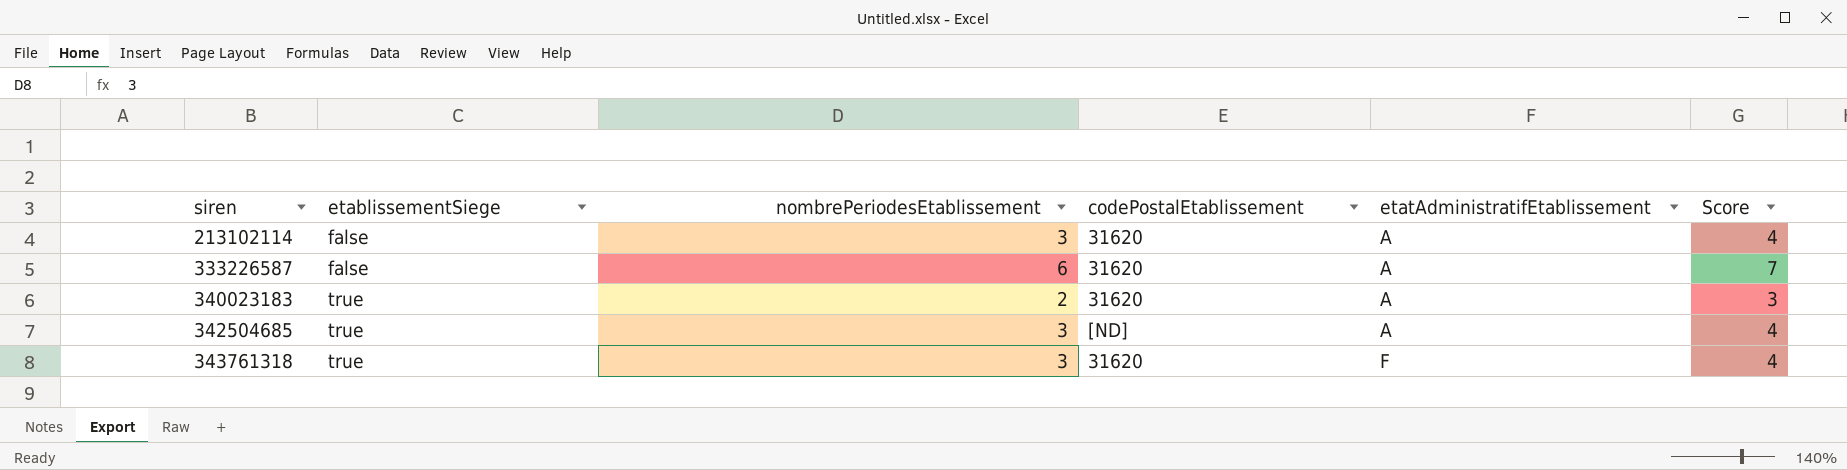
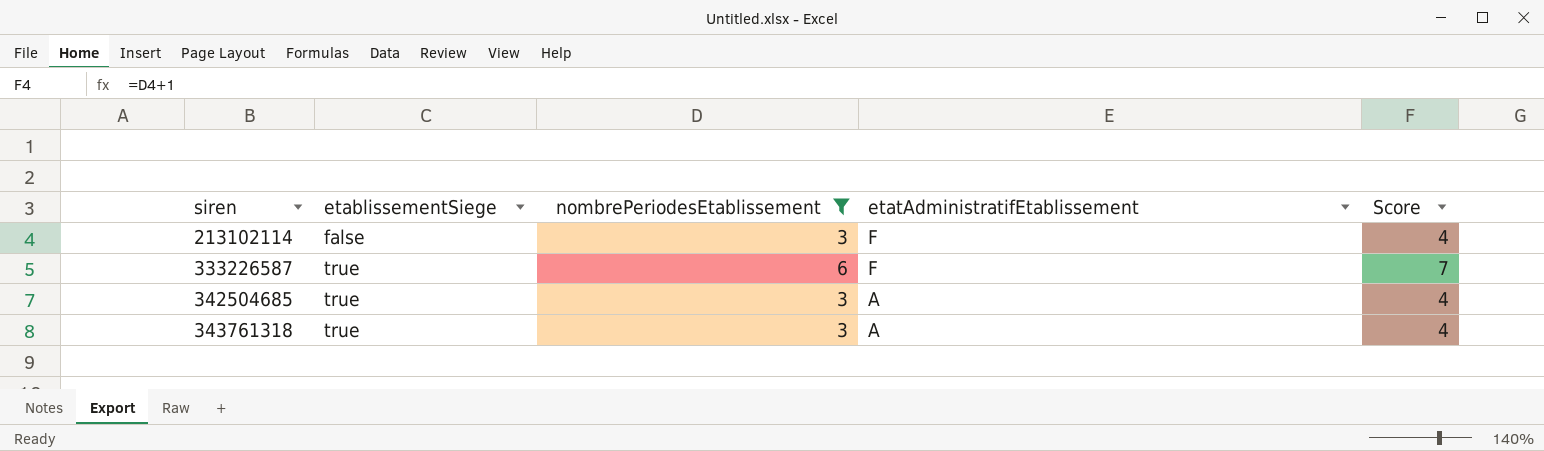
filter: none -> nombrePeriodesEtablissement != 2
column codePostalEtablissement | position: 4 -> none
213102114 | etatAdministratifEtablissement: A -> F
333226587 | etablissementSiege: false -> true
333226587 | etatAdministratifEtablissement: A -> F
343761318 | etatAdministratifEtablissement: F -> A

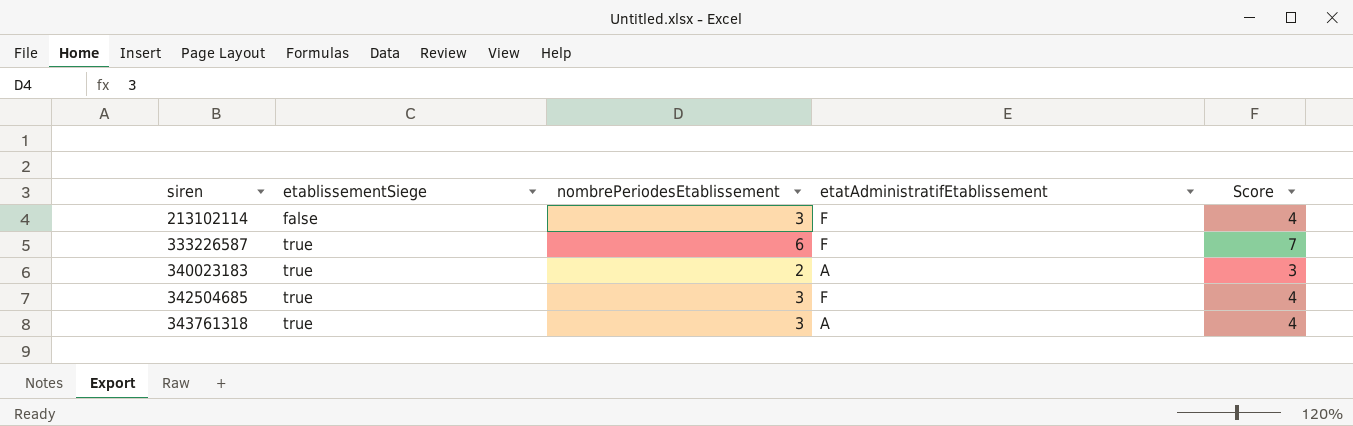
filter: nombrePeriodesEtablissement != 2 -> none
342504685 | etatAdministratifEtablissement: A -> F

